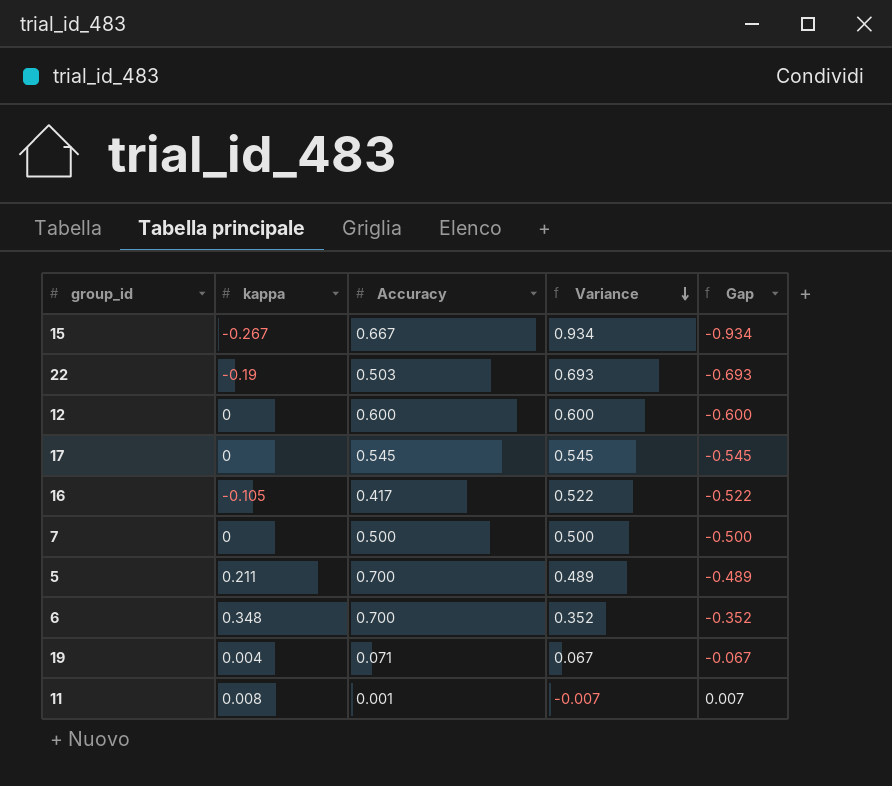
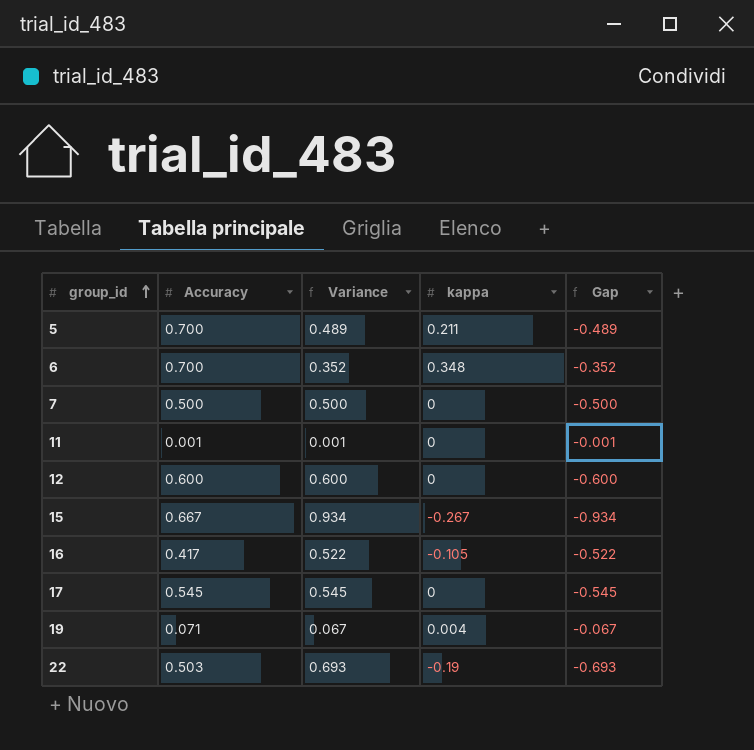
row order: Variance descending -> group_id ascending
column kappa | position: 2 -> 4
11 | Variance: -0.007 -> 0.001
11 | kappa: 0.008 -> 0
11 | Gap: 0.007 -> -0.001

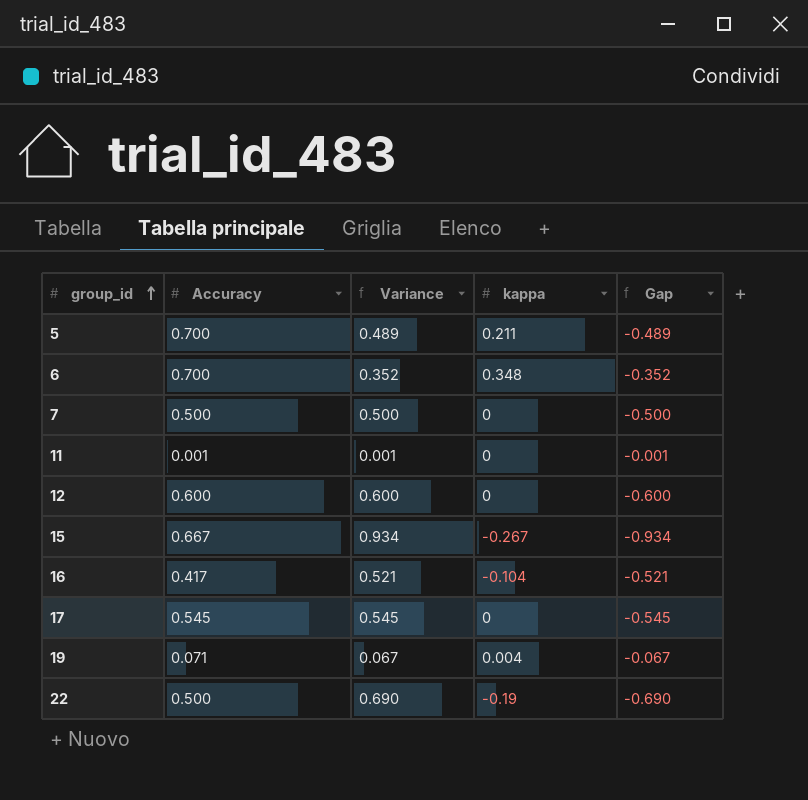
16 | Variance: 0.522 -> 0.521
16 | kappa: -0.105 -> -0.104
16 | Gap: -0.522 -> -0.521
22 | Accuracy: 0.503 -> 0.500
22 | Variance: 0.693 -> 0.690
22 | Gap: -0.693 -> -0.690

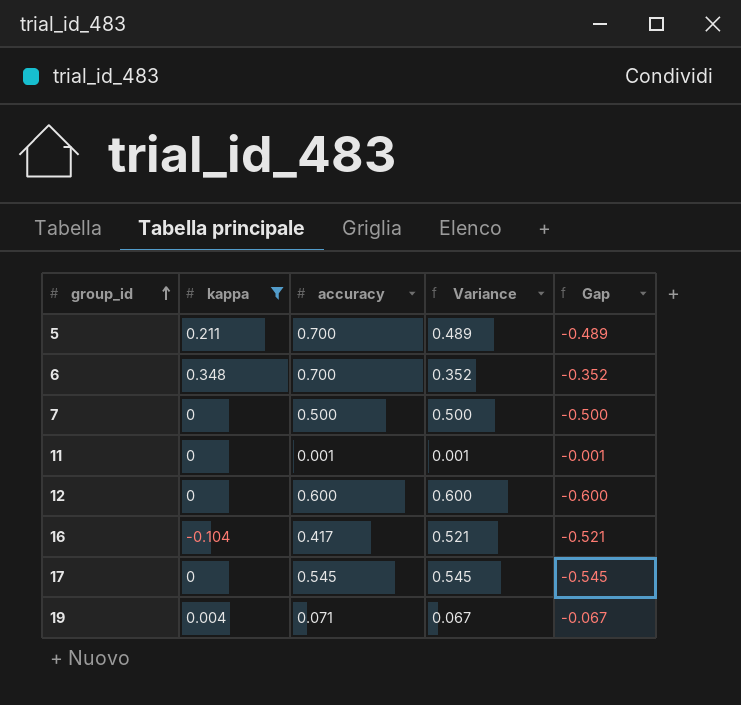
filter: none -> kappa >= -0.104
column kappa | position: 4 -> 2
column name: Accuracy -> accuracy

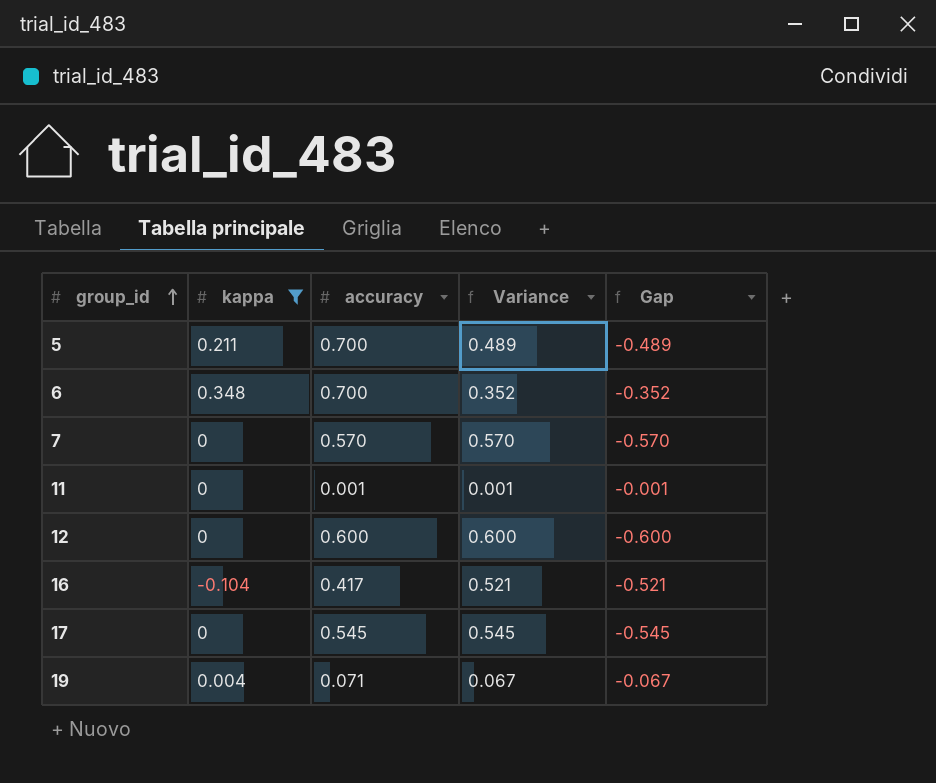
7 | accuracy: 0.500 -> 0.570
7 | Variance: 0.500 -> 0.570
7 | Gap: -0.500 -> -0.570

